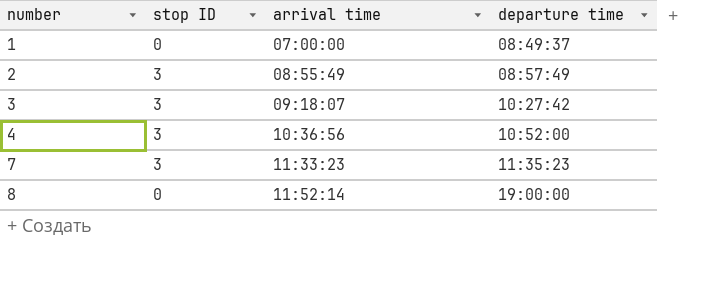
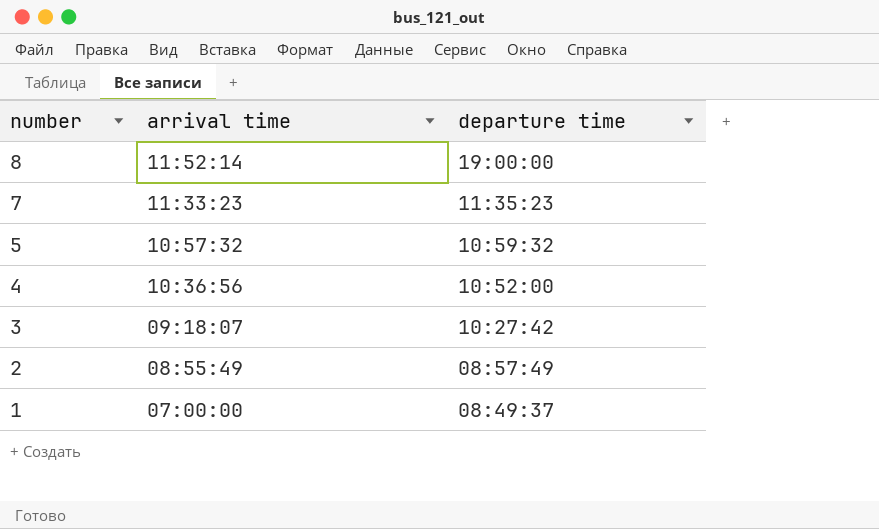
row order: number ascending -> number descending
column stop ID | position: 2 -> none
row 5: none -> 10:57:32 | 10:59:32

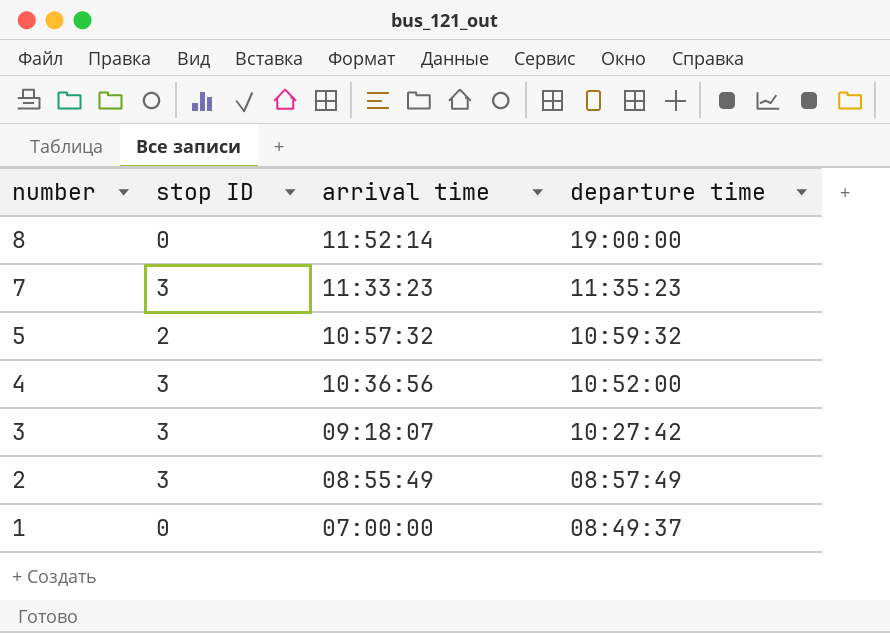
column stop ID | position: none -> 2

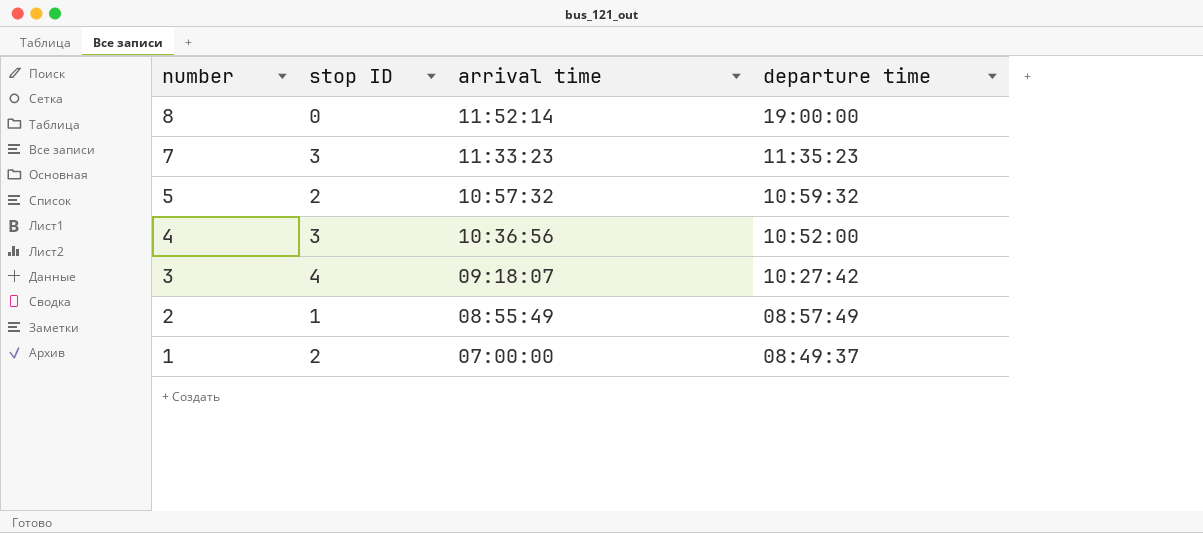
3 | stop ID: 3 -> 4
2 | stop ID: 3 -> 1
1 | stop ID: 0 -> 2

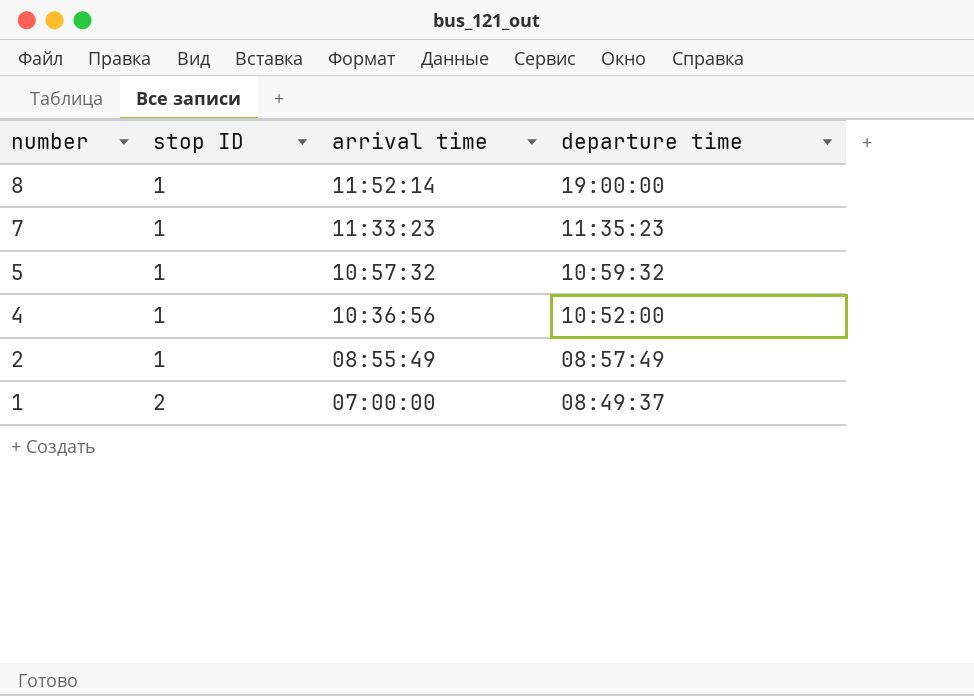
row 3: 4 | 09:18:07 | 10:27:42 -> none
8 | stop ID: 0 -> 1
7 | stop ID: 3 -> 1
5 | stop ID: 2 -> 1
4 | stop ID: 3 -> 1

